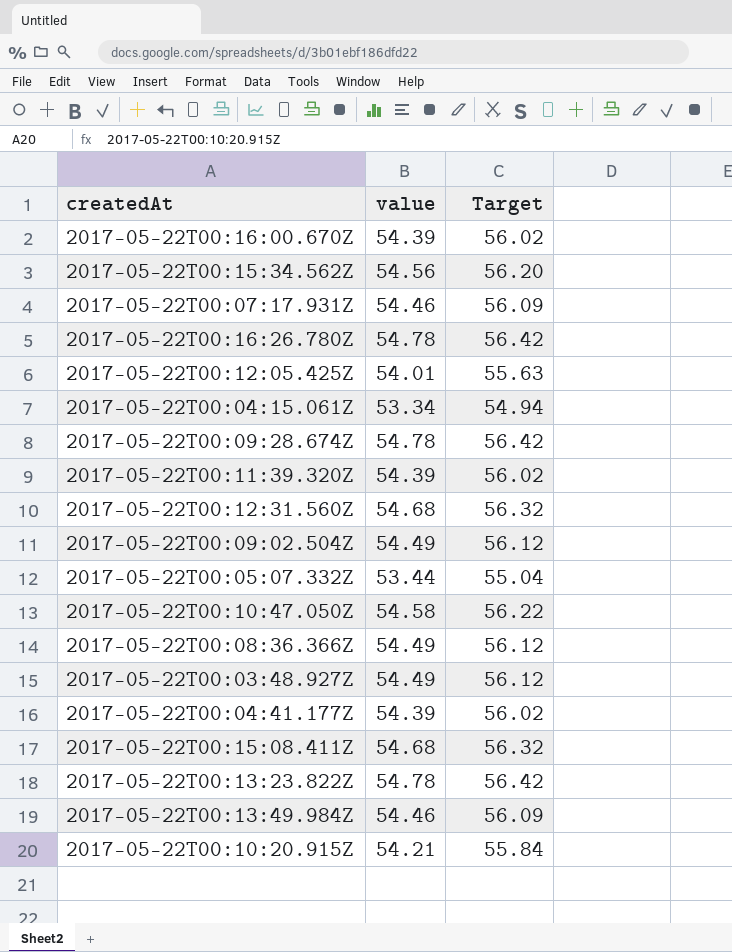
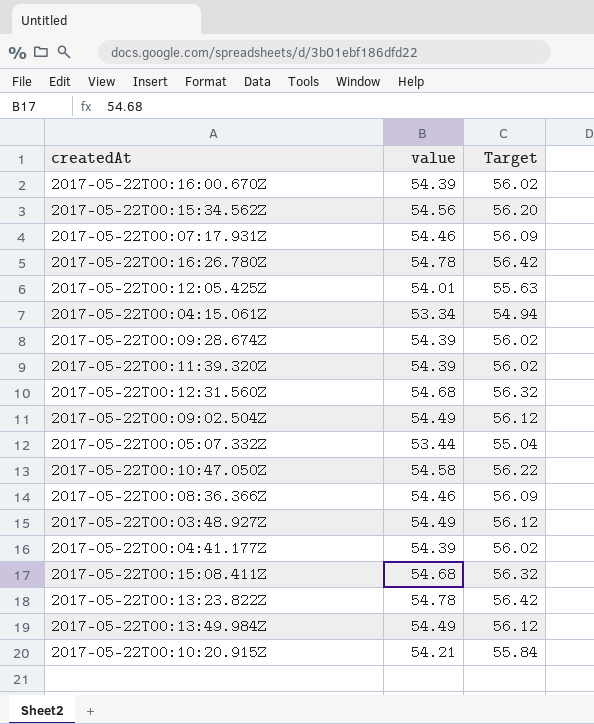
2017-05-22T00:09:28.674Z | value: 54.78 -> 54.39
2017-05-22T00:09:28.674Z | Target: 56.42 -> 56.02
2017-05-22T00:08:36.366Z | value: 54.49 -> 54.46
2017-05-22T00:08:36.366Z | Target: 56.12 -> 56.09
2017-05-22T00:13:49.984Z | value: 54.46 -> 54.49
2017-05-22T00:13:49.984Z | Target: 56.09 -> 56.12

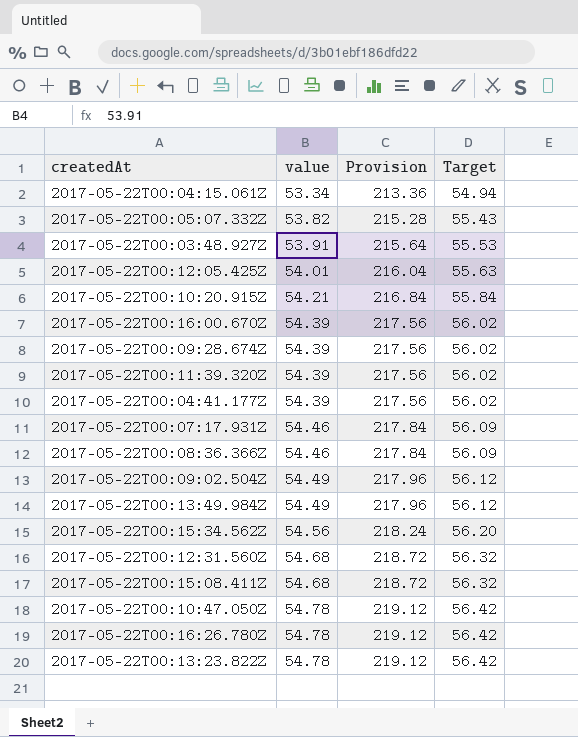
row order: none -> value ascending
column Provision | formula: none -> [value] * 4
2017-05-22T00:05:07.332Z | value: 53.44 -> 53.82
2017-05-22T00:05:07.332Z | Target: 55.04 -> 55.43
2017-05-22T00:03:48.927Z | value: 54.49 -> 53.91
2017-05-22T00:03:48.927Z | Target: 56.12 -> 55.53
2017-05-22T00:10:47.050Z | value: 54.58 -> 54.78
2017-05-22T00:10:47.050Z | Target: 56.22 -> 56.42

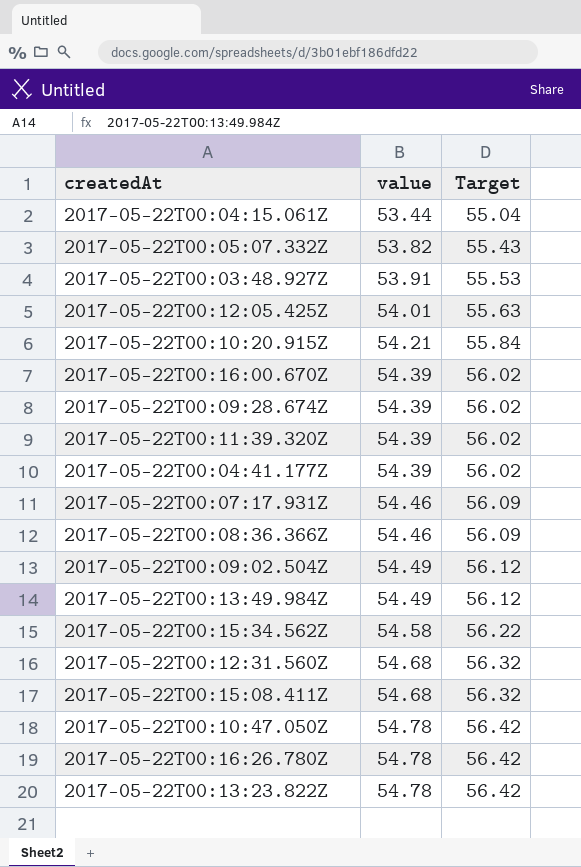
column Provision | formula: [value] * 4 -> none
2017-05-22T00:04:15.061Z | value: 53.34 -> 53.44
2017-05-22T00:04:15.061Z | Target: 54.94 -> 55.04
2017-05-22T00:15:34.562Z | value: 54.56 -> 54.58
2017-05-22T00:15:34.562Z | Target: 56.20 -> 56.22

